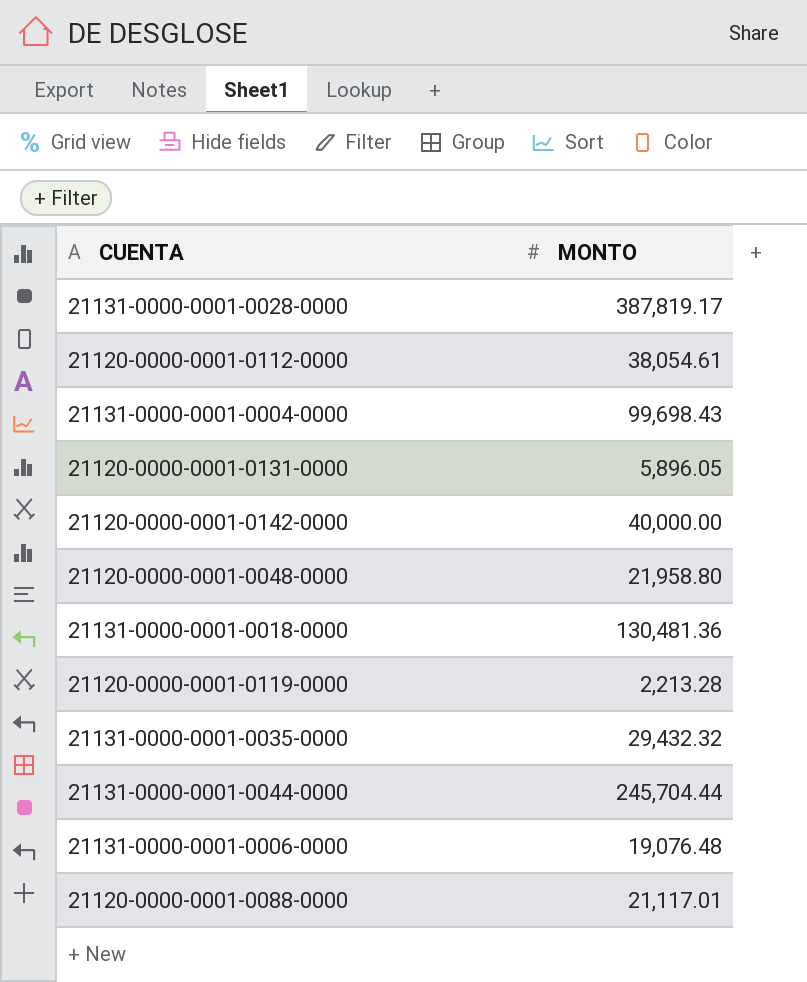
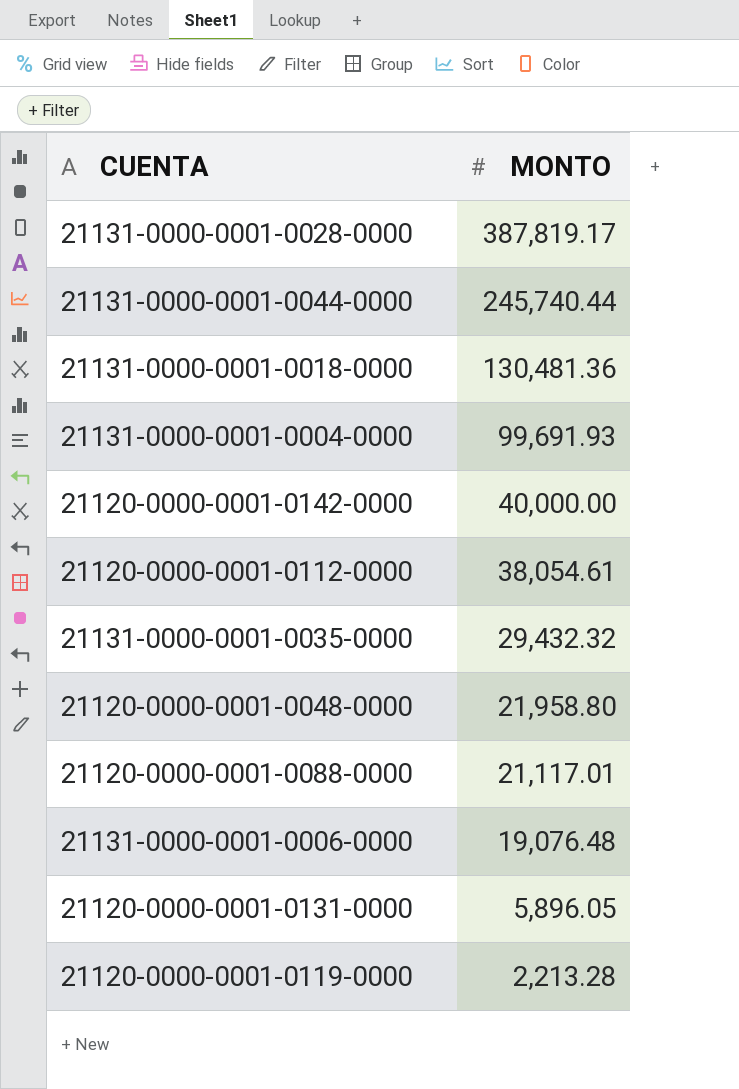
row order: none -> MONTO descending
21131-0000-0001-0044-0000 | MONTO: 245,704.44 -> 245,740.44
21131-0000-0001-0004-0000 | MONTO: 99,698.43 -> 99,691.93

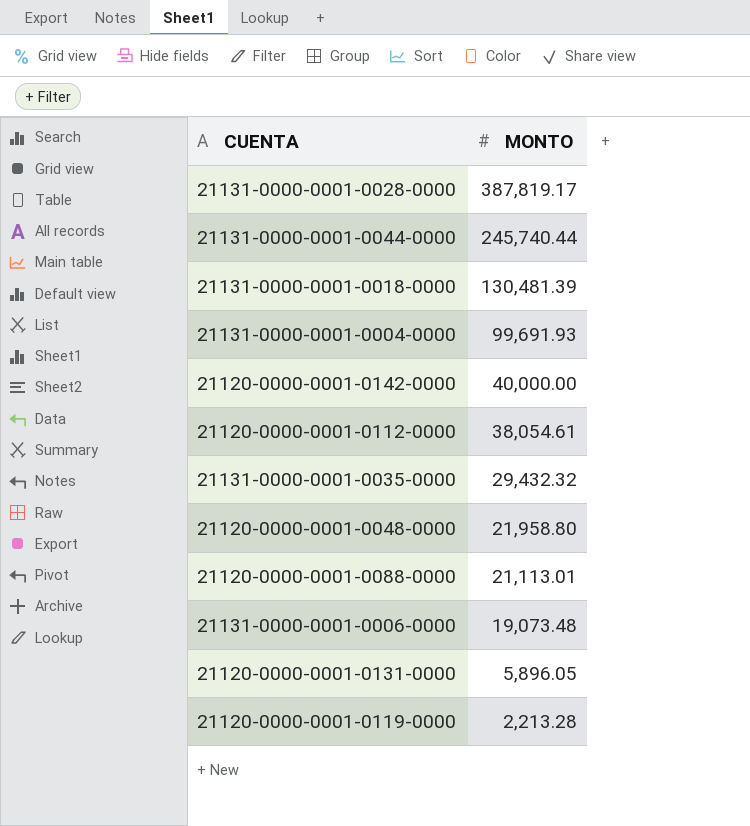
21131-0000-0001-0018-0000 | MONTO: 130,481.36 -> 130,481.39
21120-0000-0001-0088-0000 | MONTO: 21,117.01 -> 21,113.01
21131-0000-0001-0006-0000 | MONTO: 19,076.48 -> 19,073.48

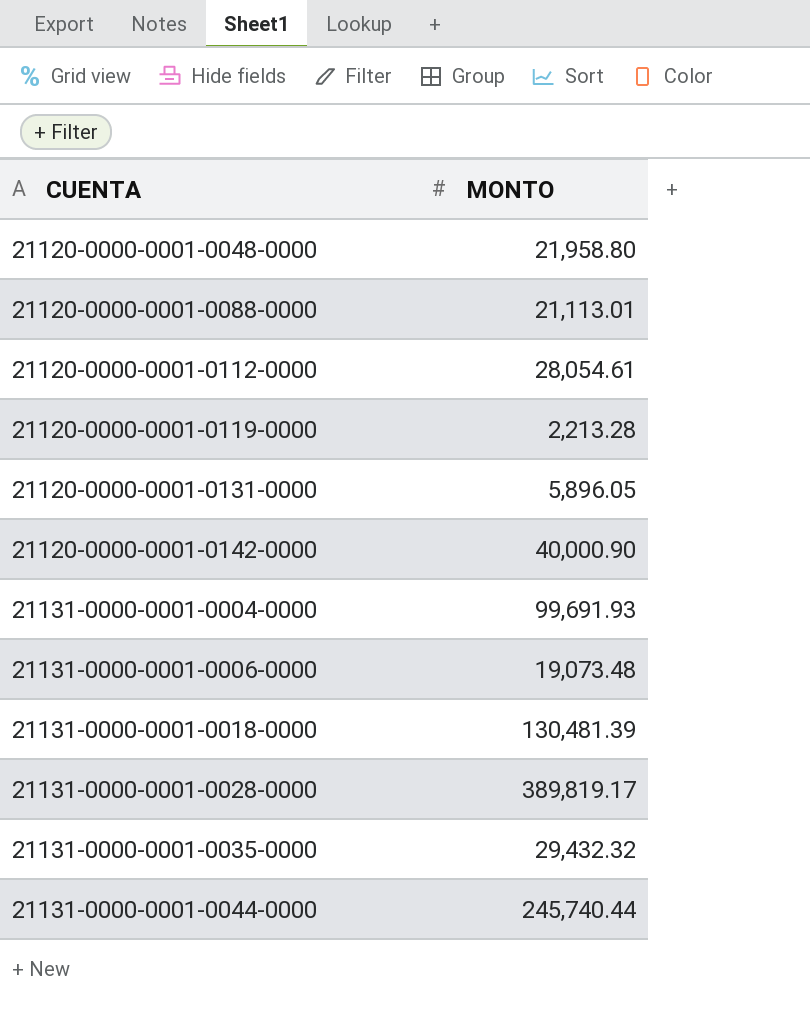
row order: MONTO descending -> CUENTA ascending
21120-0000-0001-0112-0000 | MONTO: 38,054.61 -> 28,054.61
21120-0000-0001-0142-0000 | MONTO: 40,000.00 -> 40,000.90
21131-0000-0001-0028-0000 | MONTO: 387,819.17 -> 389,819.17

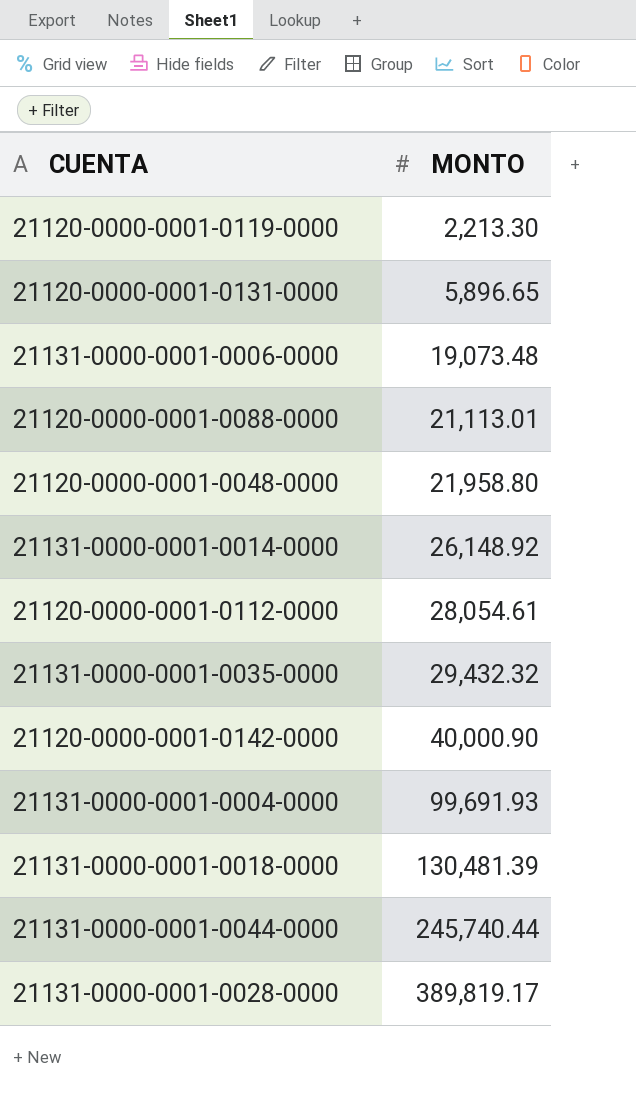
row order: CUENTA ascending -> MONTO ascending
21120-0000-0001-0119-0000 | MONTO: 2,213.28 -> 2,213.30
21120-0000-0001-0131-0000 | MONTO: 5,896.05 -> 5,896.65
row 21131-0000-0001-0014-0000: none -> 26,148.92

